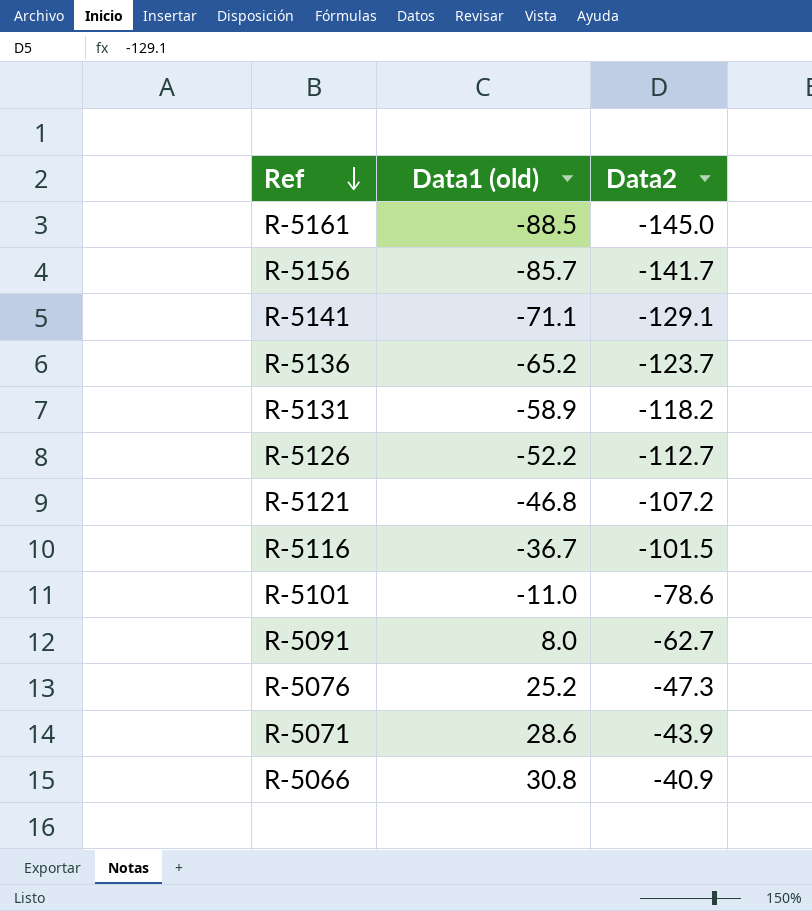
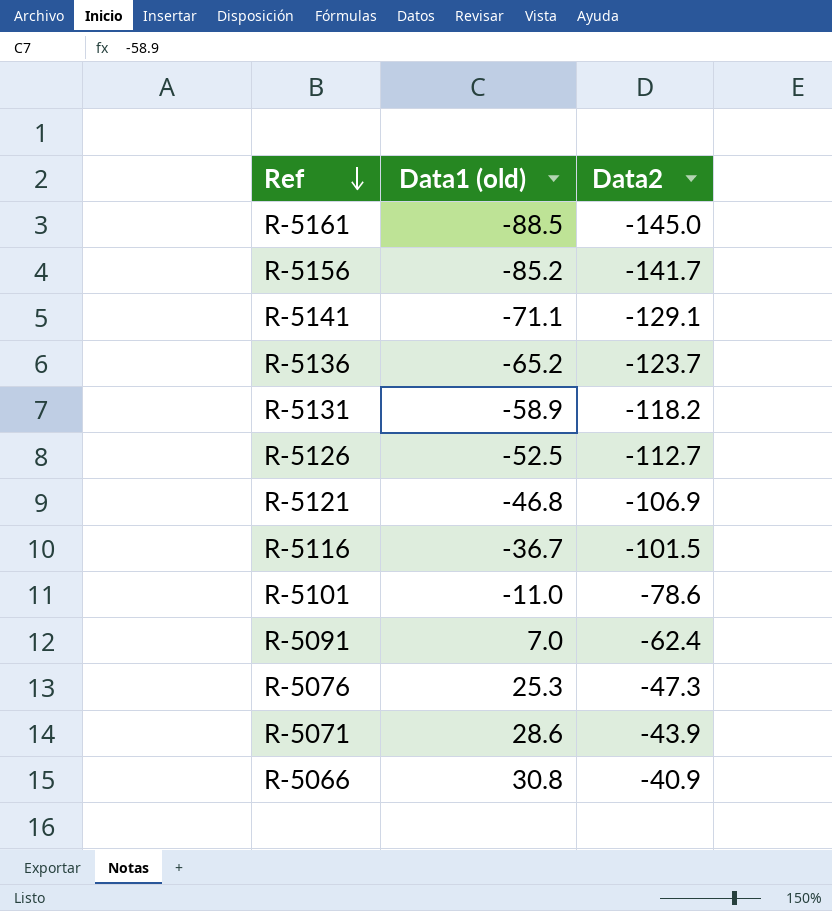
R-5156 | Data1 (old): -85.7 -> -85.2
R-5126 | Data1 (old): -52.2 -> -52.5
R-5121 | Data2: -107.2 -> -106.9
R-5091 | Data1 (old): 8.0 -> 7.0
R-5091 | Data2: -62.7 -> -62.4
R-5076 | Data1 (old): 25.2 -> 25.3

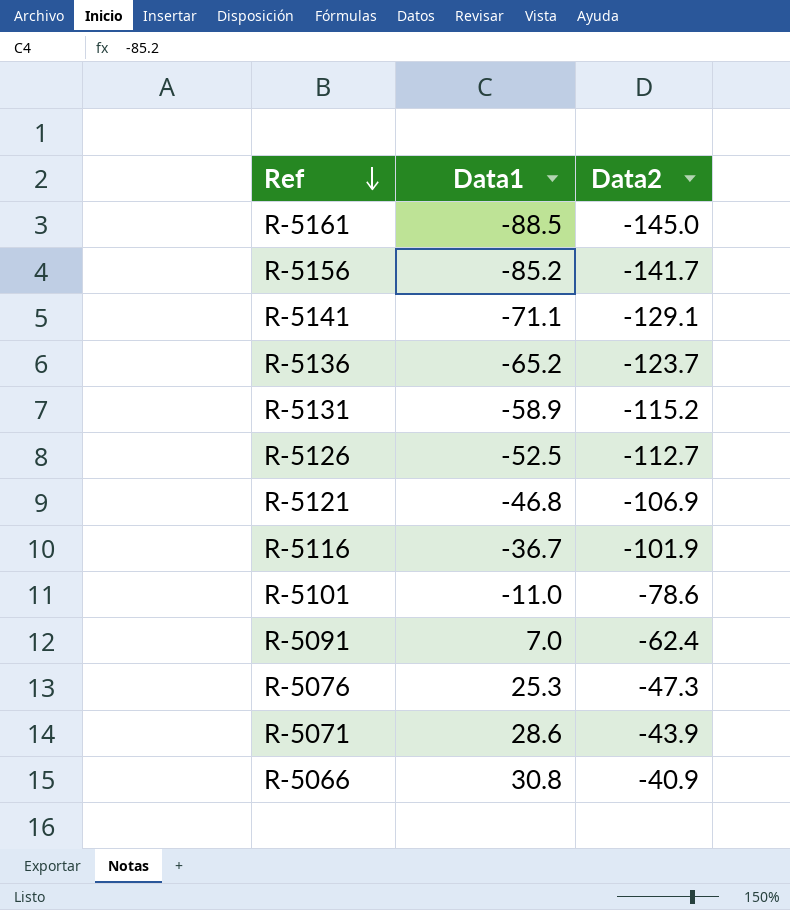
column name: Data1 (old) -> Data1
R-5131 | Data2: -118.2 -> -115.2
R-5116 | Data2: -101.5 -> -101.9

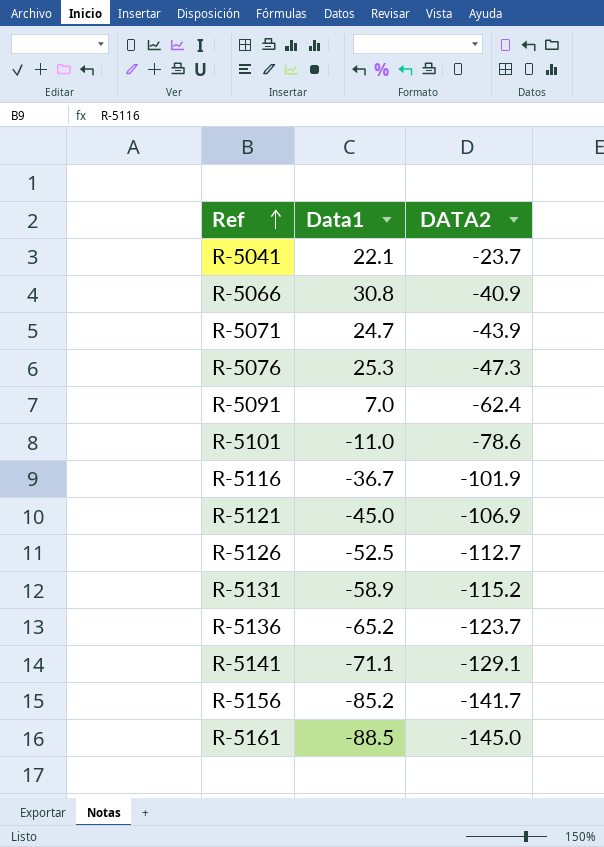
row order: Ref descending -> Ref ascending
column name: Data2 -> DATA2
row R-5041: none -> 22.1 | -23.7
R-5071 | Data1: 28.6 -> 24.7
R-5121 | Data1: -46.8 -> -45.0

